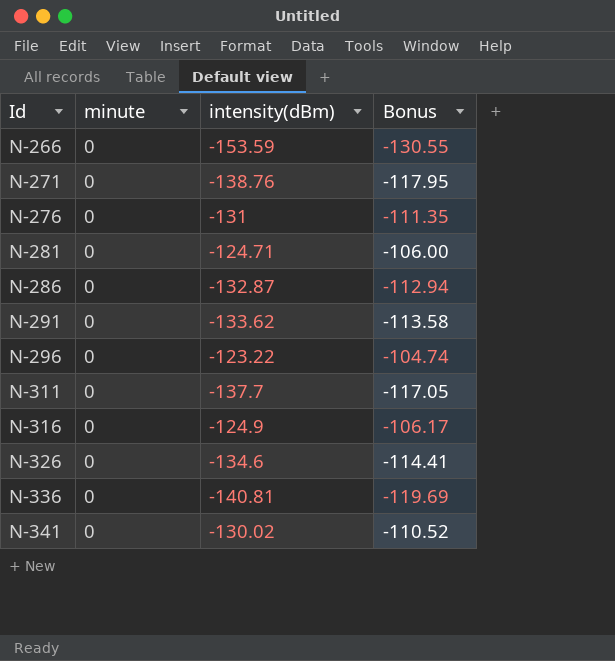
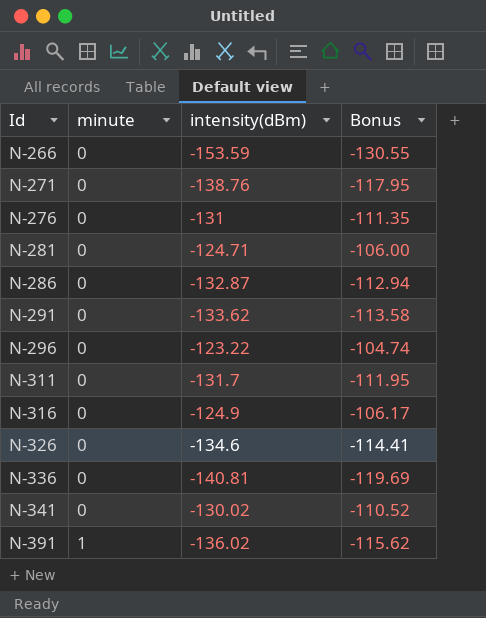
N-311 | intensity(dBm): -137.7 -> -131.7
N-311 | Bonus: -117.05 -> -111.95
row N-391: none -> 1 | -136.02 | -115.62

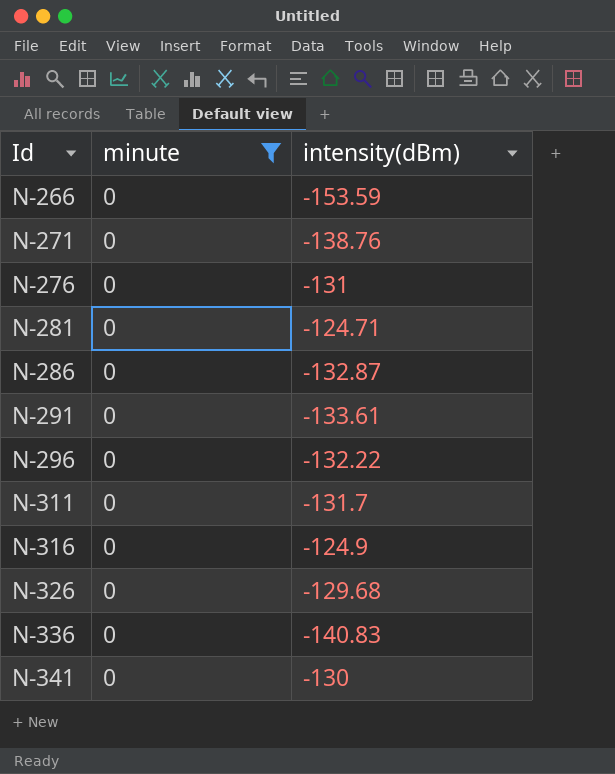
filter: none -> minute = 0
column Bonus | formula: [intensity(dBm)] * 0.85 -> none
N-291 | intensity(dBm): -133.62 -> -133.61
N-296 | intensity(dBm): -123.22 -> -132.22
N-326 | intensity(dBm): -134.6 -> -129.68
N-336 | intensity(dBm): -140.81 -> -140.83
N-341 | intensity(dBm): -130.02 -> -130

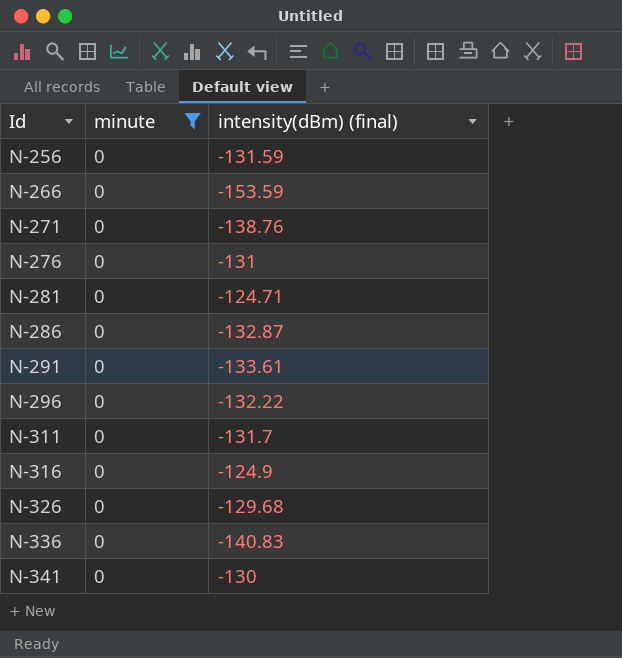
column name: intensity(dBm) -> intensity(dBm) (final)
row N-256: none -> 0 | -131.59

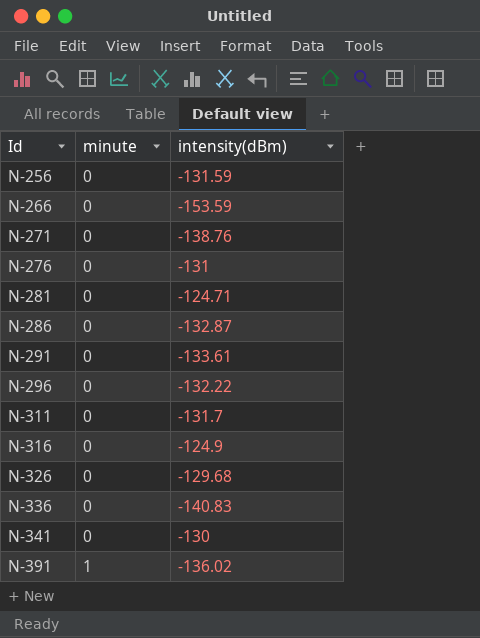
filter: minute = 0 -> none
column name: intensity(dBm) (final) -> intensity(dBm)

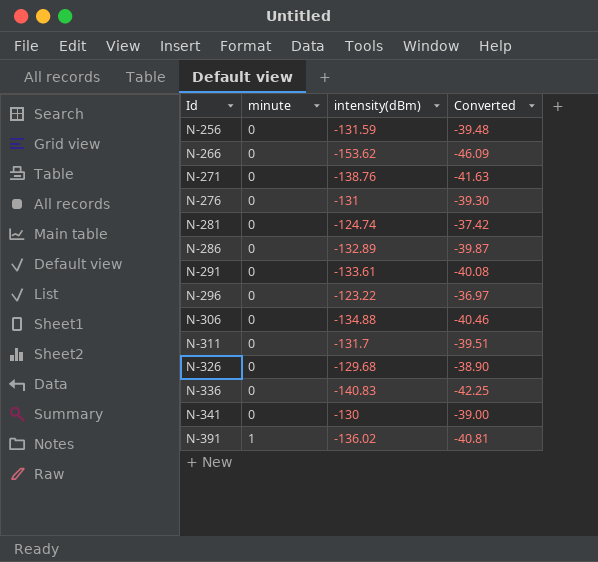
column Converted | formula: none -> [intensity(dBm)] * 0.3
row N-316: 0 | -124.9 -> none
N-266 | intensity(dBm): -153.59 -> -153.62
N-281 | intensity(dBm): -124.71 -> -124.74
N-286 | intensity(dBm): -132.87 -> -132.89
N-296 | intensity(dBm): -132.22 -> -123.22
row N-306: none -> 0 | -134.88 | -40.46

